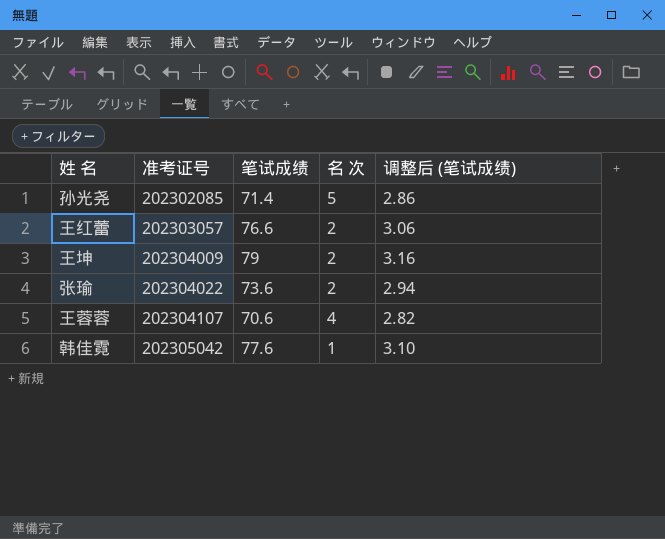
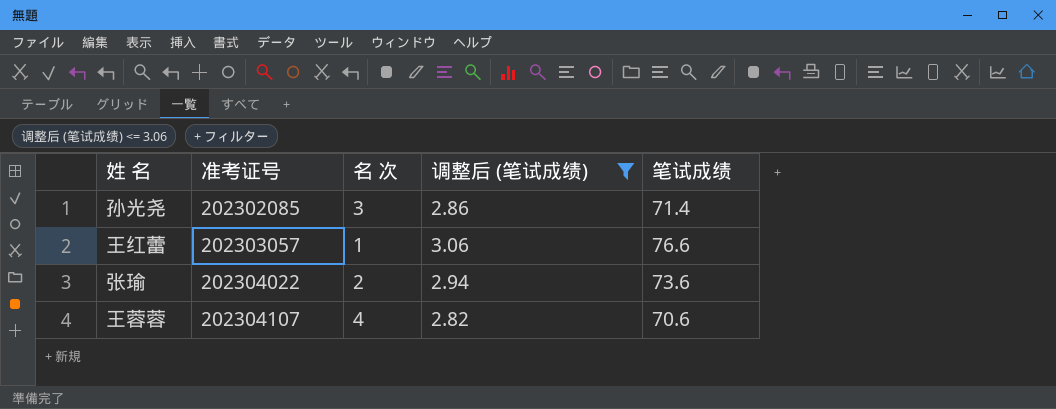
filter: none -> 调整后 (笔试成绩) <= 3.06
column 笔试成绩 | position: 3 -> 5
孙光尧 | 名 次: 5 -> 3
王红蕾 | 名 次: 2 -> 1

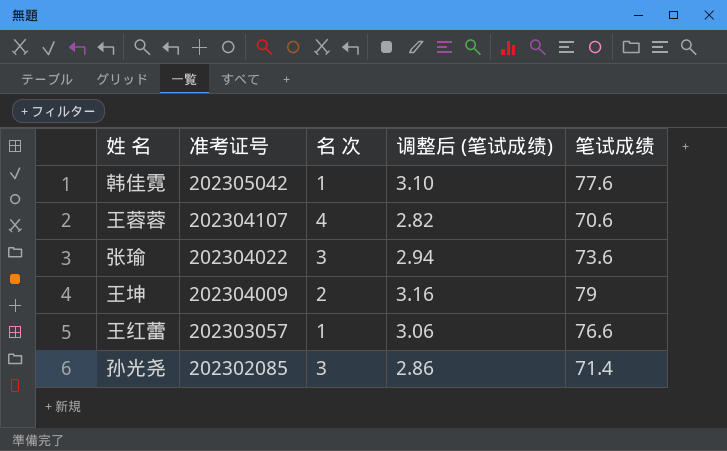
filter: 调整后 (笔试成绩) <= 3.06 -> none
row order: 准考证号 ascending -> 准考证号 descending
张瑜 | 名 次: 2 -> 3

